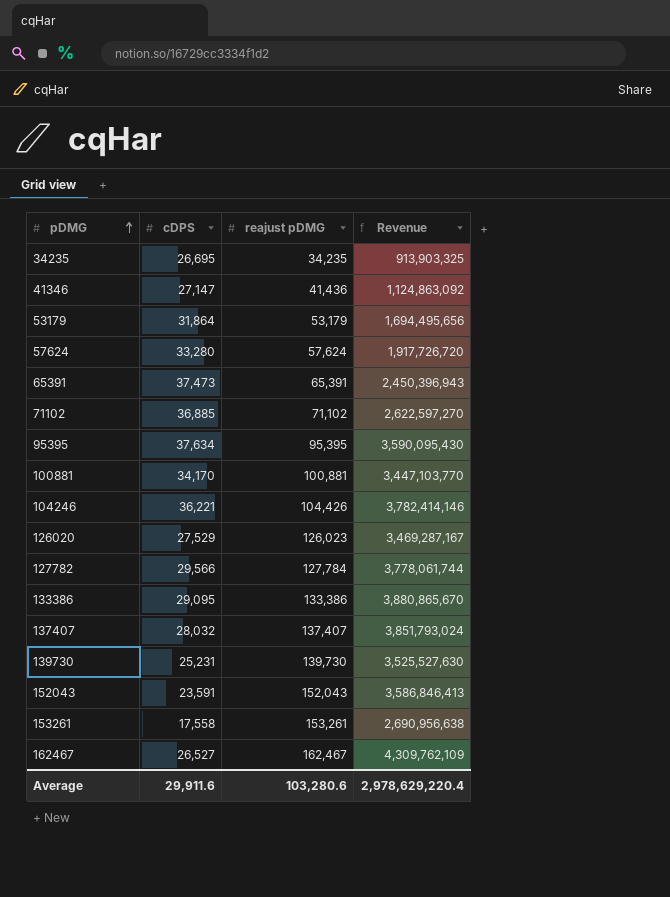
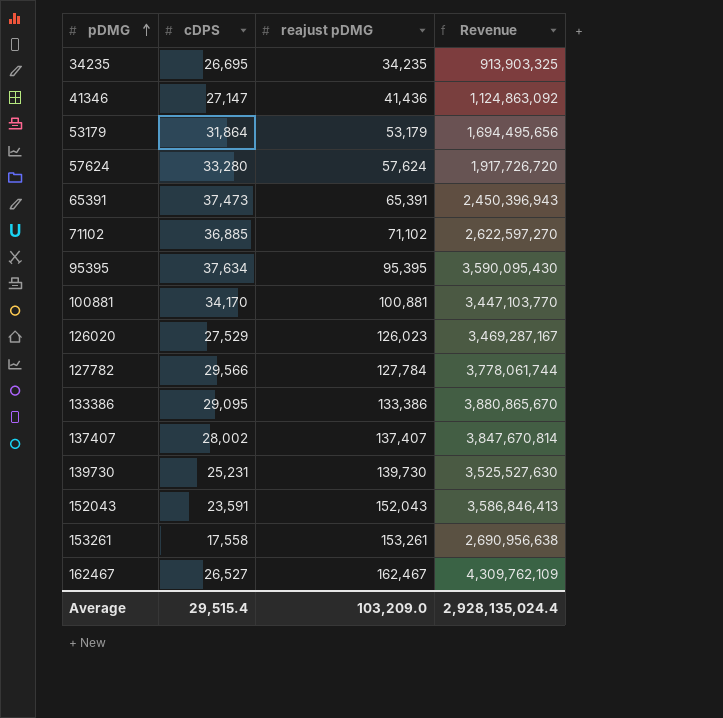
row 104246: 36,221 | 104,426 | 3,782,414,146 -> none
137407 | cDPS: 28,032 -> 28,002
137407 | Revenue: 3,851,793,024 -> 3,847,670,814
Average | cDPS: 29,911.6 -> 29,515.4
Average | reajust pDMG: 103,280.6 -> 103,209.0
Average | Revenue: 2,978,629,220.4 -> 2,928,135,024.4

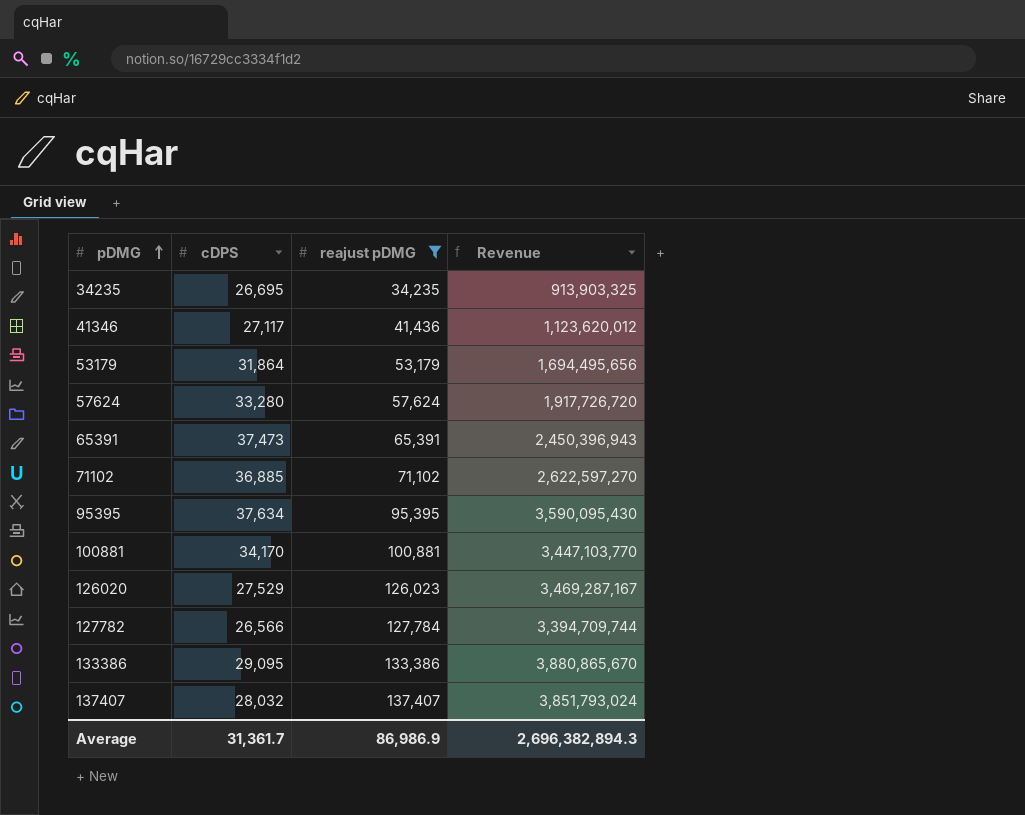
filter: none -> reajust pDMG <= 137,407
41346 | cDPS: 27,147 -> 27,117
41346 | Revenue: 1,124,863,092 -> 1,123,620,012
127782 | cDPS: 29,566 -> 26,566
127782 | Revenue: 3,778,061,744 -> 3,394,709,744
137407 | cDPS: 28,002 -> 28,032
137407 | Revenue: 3,847,670,814 -> 3,851,793,024
Average | cDPS: 29,515.4 -> 31,361.7
Average | reajust pDMG: 103,209.0 -> 86,986.9
Average | Revenue: 2,928,135,024.4 -> 2,696,382,894.3

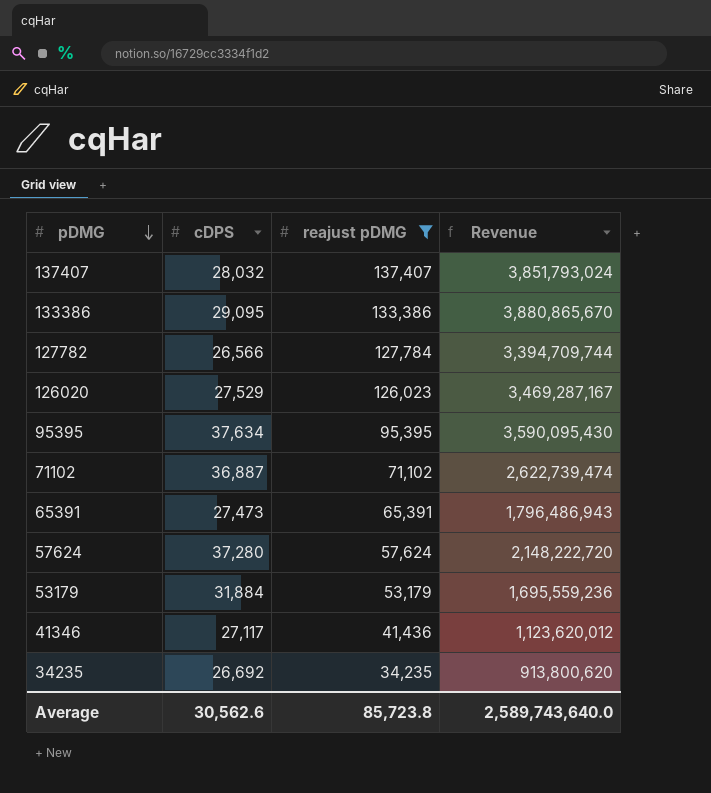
row order: pDMG ascending -> pDMG descending
row 100881: 34,170 | 100,881 | 3,447,103,770 -> none
71102 | cDPS: 36,885 -> 36,887
71102 | Revenue: 2,622,597,270 -> 2,622,739,474
65391 | cDPS: 37,473 -> 27,473
65391 | Revenue: 2,450,396,943 -> 1,796,486,943
57624 | cDPS: 33,280 -> 37,280
57624 | Revenue: 1,917,726,720 -> 2,148,222,720
53179 | cDPS: 31,864 -> 31,884
53179 | Revenue: 1,694,495,656 -> 1,695,559,236
34235 | cDPS: 26,695 -> 26,692
34235 | Revenue: 913,903,325 -> 913,800,620
Average | cDPS: 31,361.7 -> 30,562.6
Average | reajust pDMG: 86,986.9 -> 85,723.8
Average | Revenue: 2,696,382,894.3 -> 2,589,743,640.0

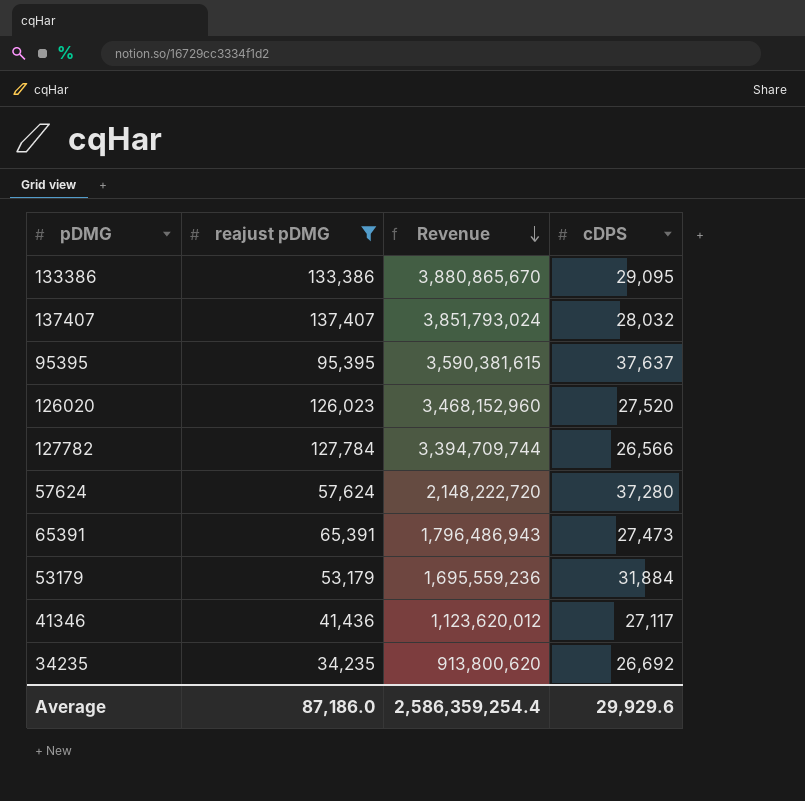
row order: pDMG descending -> Revenue descending
column cDPS | position: 2 -> 4
row 71102: 36,887 | 71,102 | 2,622,739,474 -> none
95395 | Revenue: 3,590,095,430 -> 3,590,381,615
95395 | cDPS: 37,634 -> 37,637
126020 | Revenue: 3,469,287,167 -> 3,468,152,960
126020 | cDPS: 27,529 -> 27,520
Average | reajust pDMG: 85,723.8 -> 87,186.0
Average | Revenue: 2,589,743,640.0 -> 2,586,359,254.4
Average | cDPS: 30,562.6 -> 29,929.6

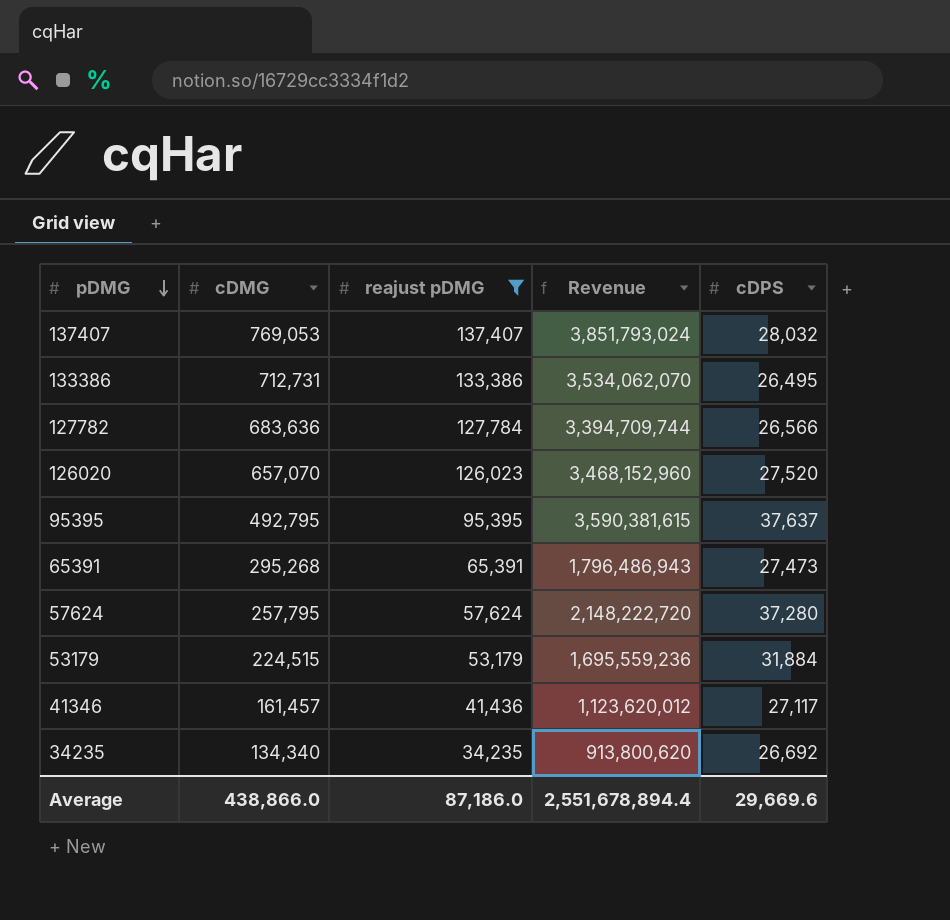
row order: Revenue descending -> pDMG descending
column cDMG | position: none -> 2
133386 | Revenue: 3,880,865,670 -> 3,534,062,070
133386 | cDPS: 29,095 -> 26,495
Average | Revenue: 2,586,359,254.4 -> 2,551,678,894.4
Average | cDPS: 29,929.6 -> 29,669.6

